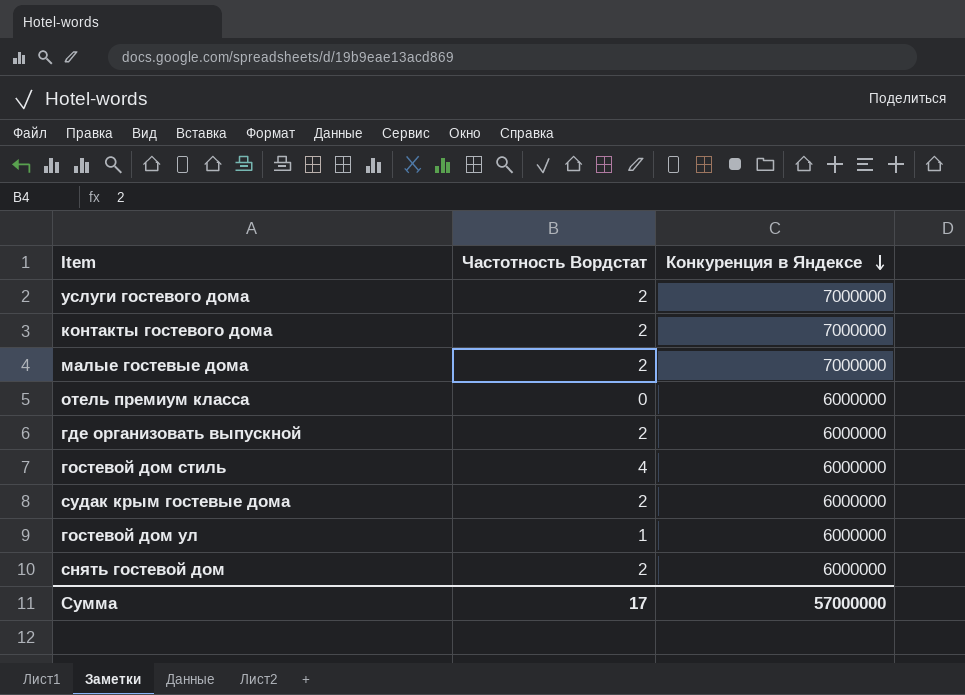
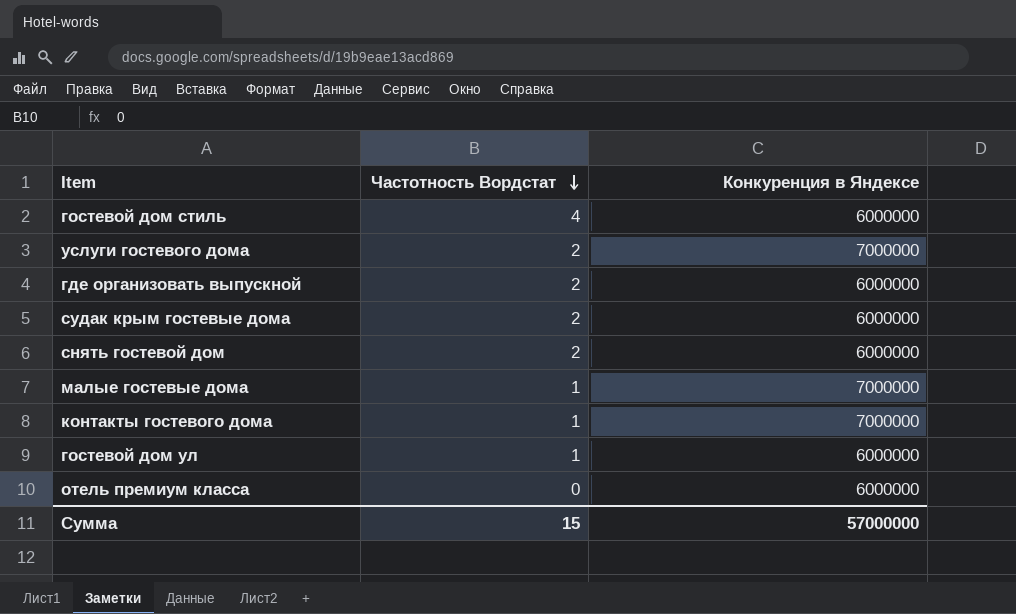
row order: Конкуренция в Яндексе descending -> Частотность Вордстат descending
малые гостевые дома | Частотность Вордстат: 2 -> 1
контакты гостевого дома | Частотность Вордстат: 2 -> 1
Сумма | Частотность Вордстат: 17 -> 15

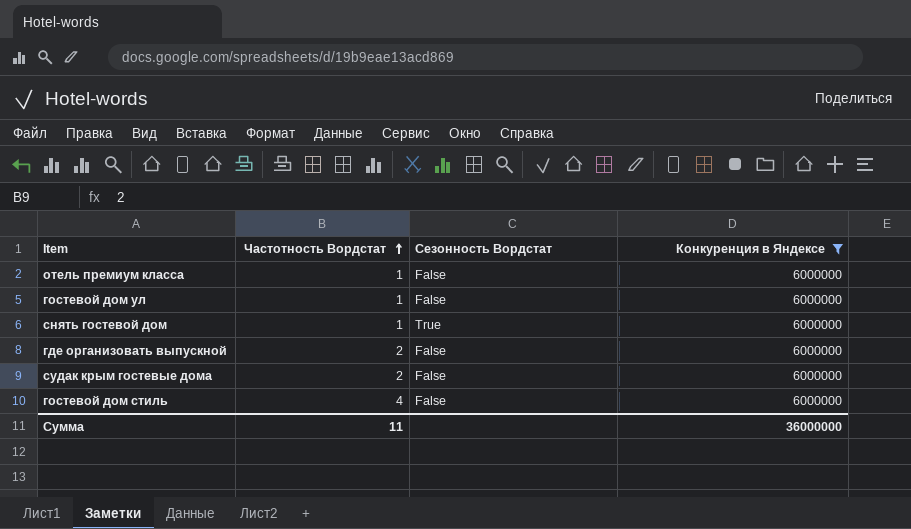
filter: none -> Конкуренция в Яндексе = 6000000
row order: Частотность Вордстат descending -> Частотность Вордстат ascending
column Сезонность Вордстат | position: none -> 3
отель премиум класса | Частотность Вордстат: 0 -> 1
снять гостевой дом | Частотность Вордстат: 2 -> 1
Сумма | Частотность Вордстат: 15 -> 11
Сумма | Конкуренция в Яндексе: 57000000 -> 36000000

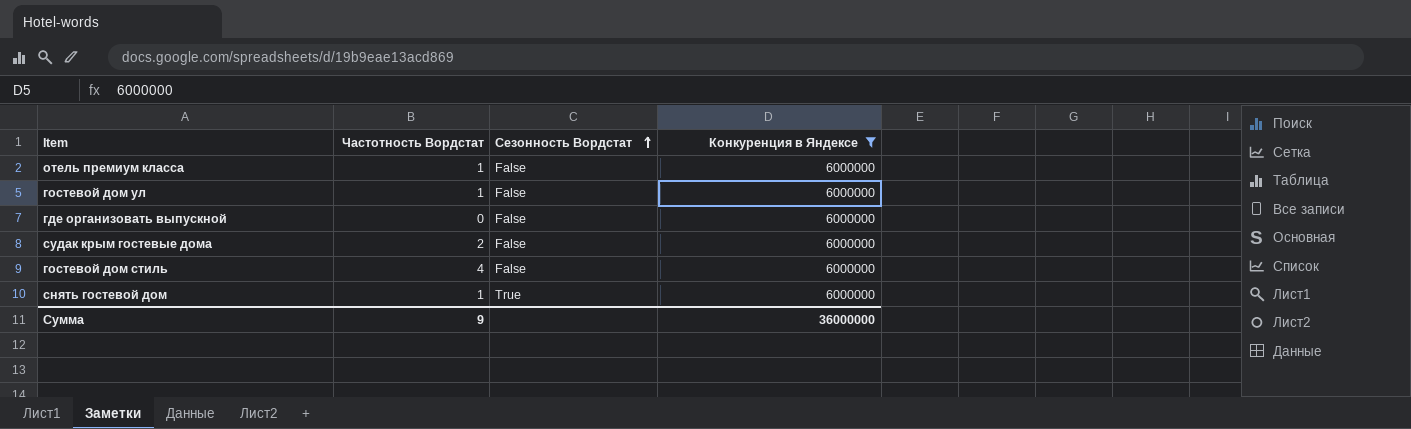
row order: Частотность Вордстат ascending -> Сезонность Вордстат ascending
где организовать выпускной | Частотность Вордстат: 2 -> 0
Сумма | Частотность Вордстат: 11 -> 9

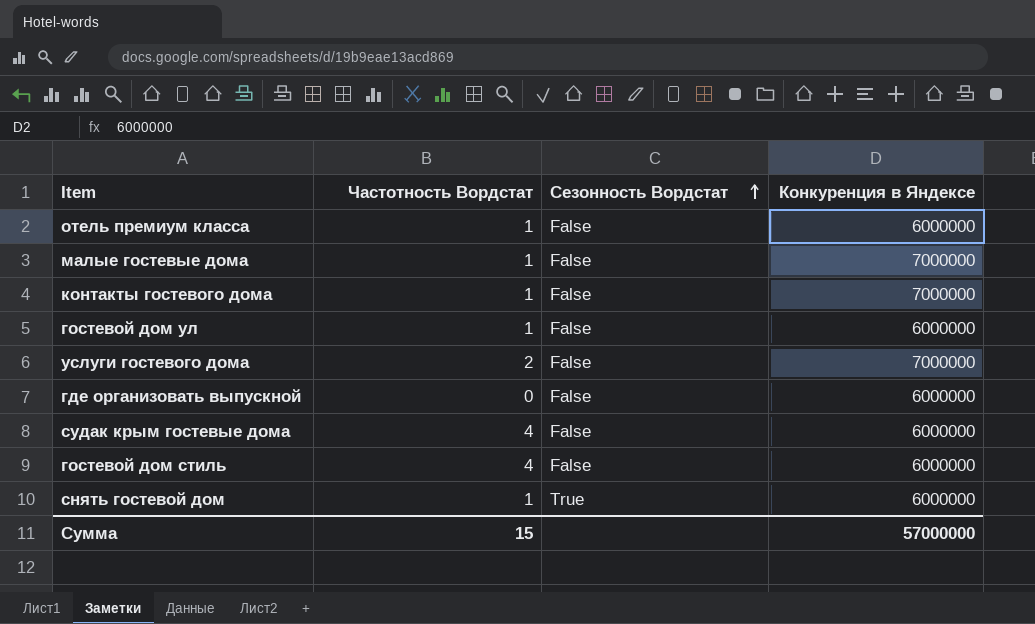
filter: Конкуренция в Яндексе = 6000000 -> none
судак крым гостевые дома | Частотность Вордстат: 2 -> 4
Сумма | Частотность Вордстат: 9 -> 15
Сумма | Конкуренция в Яндексе: 36000000 -> 57000000

